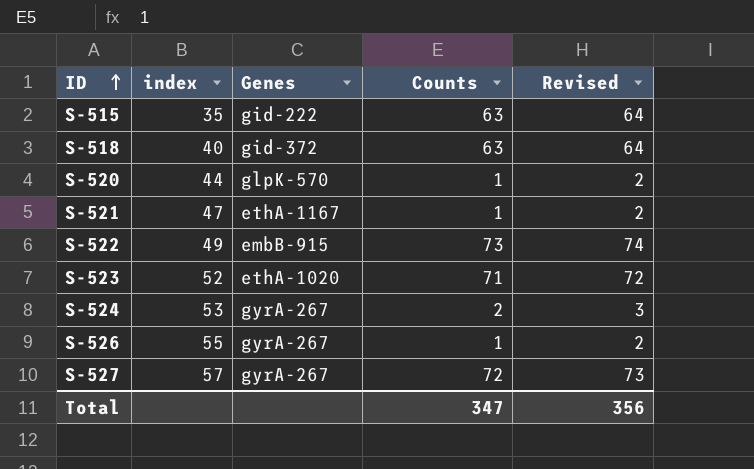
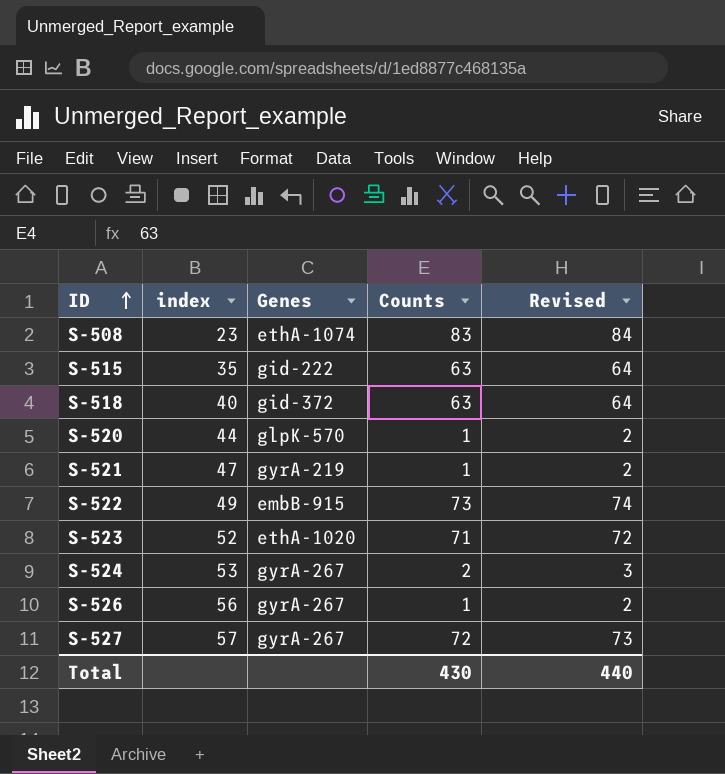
row S-508: none -> 23 | ethA-1074 | 83 | 84
S-521 | Genes: ethA-1167 -> gyrA-219
S-526 | index: 55 -> 56
Total | Counts: 347 -> 430
Total | Revised: 356 -> 440

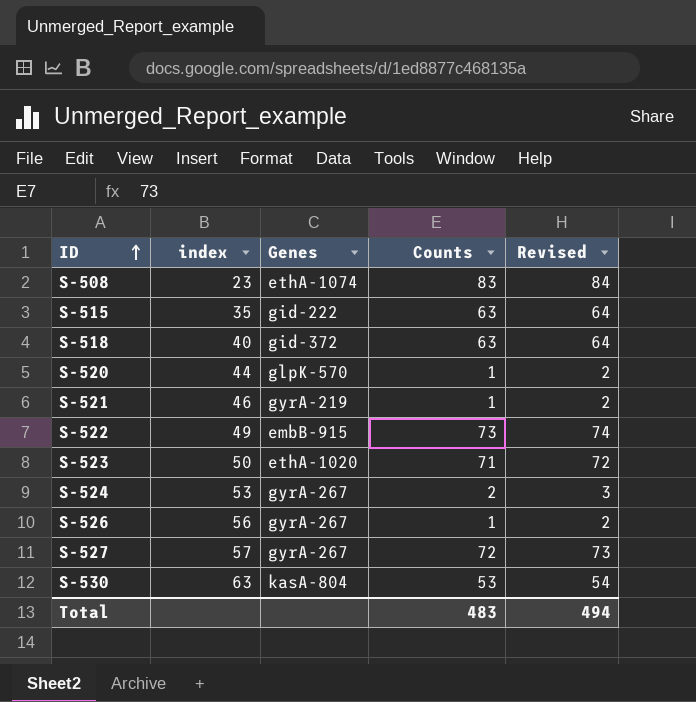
S-521 | index: 47 -> 46
S-523 | index: 52 -> 50
row S-530: none -> 63 | kasA-804 | 53 | 54
Total | Counts: 430 -> 483
Total | Revised: 440 -> 494

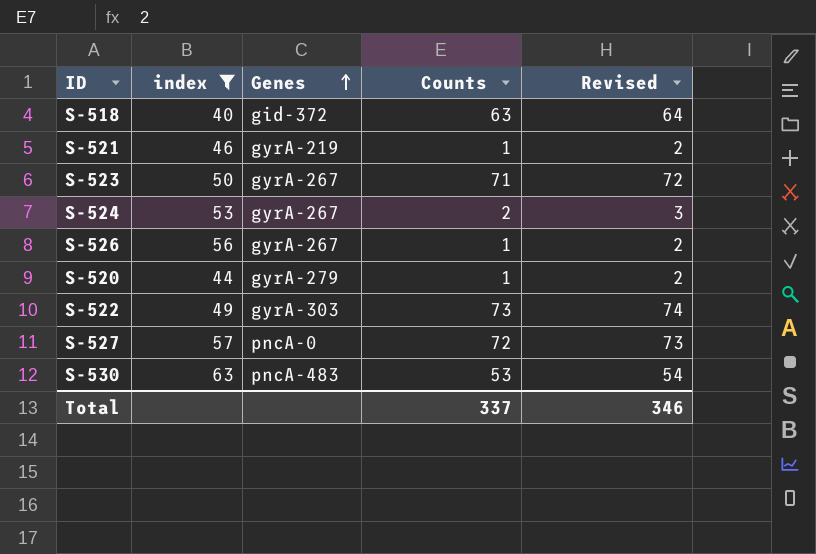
filter: none -> index >= 40
row order: ID ascending -> Genes ascending
S-523 | Genes: ethA-1020 -> gyrA-267
S-520 | Genes: glpK-570 -> gyrA-279
S-522 | Genes: embB-915 -> gyrA-303
S-527 | Genes: gyrA-267 -> pncA-0
S-530 | Genes: kasA-804 -> pncA-483
Total | Counts: 483 -> 337
Total | Revised: 494 -> 346

